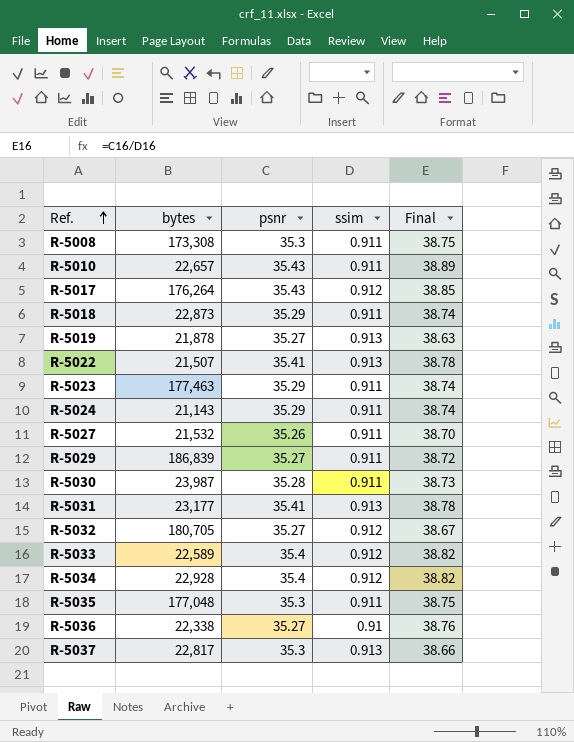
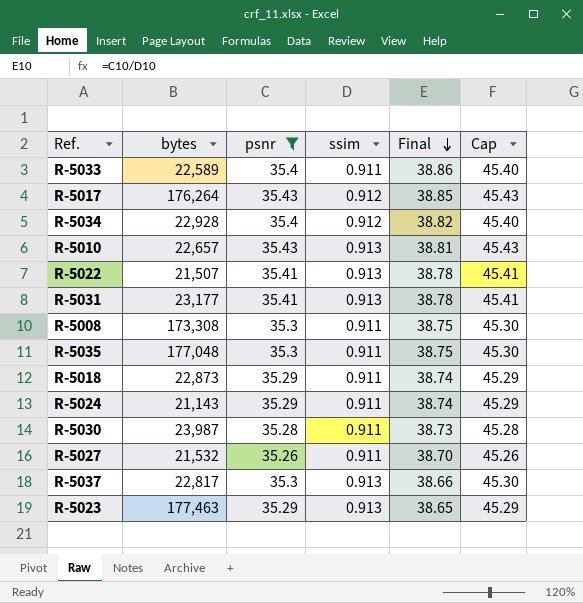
filter: none -> psnr != 35.27
row order: Ref. ascending -> Final descending
column Cap | formula: none -> [psnr] + 10
R-5033 | ssim: 0.912 -> 0.911
R-5033 | Final: 38.82 -> 38.86
R-5010 | ssim: 0.911 -> 0.913
R-5010 | Final: 38.89 -> 38.81
R-5023 | ssim: 0.911 -> 0.913
R-5023 | Final: 38.74 -> 38.65

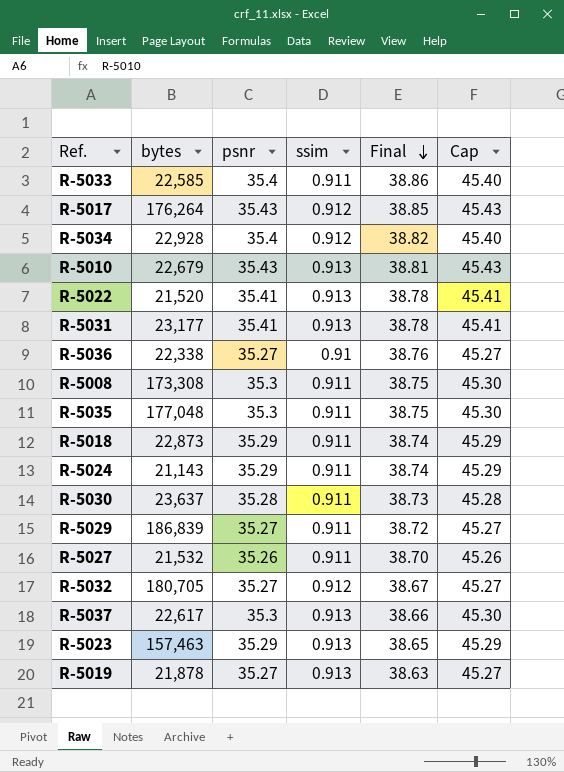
filter: psnr != 35.27 -> none
R-5033 | bytes: 22,589 -> 22,585
R-5010 | bytes: 22,657 -> 22,679
R-5022 | bytes: 21,507 -> 21,520
R-5030 | bytes: 23,987 -> 23,637
R-5037 | bytes: 22,817 -> 22,617
R-5023 | bytes: 177,463 -> 157,463

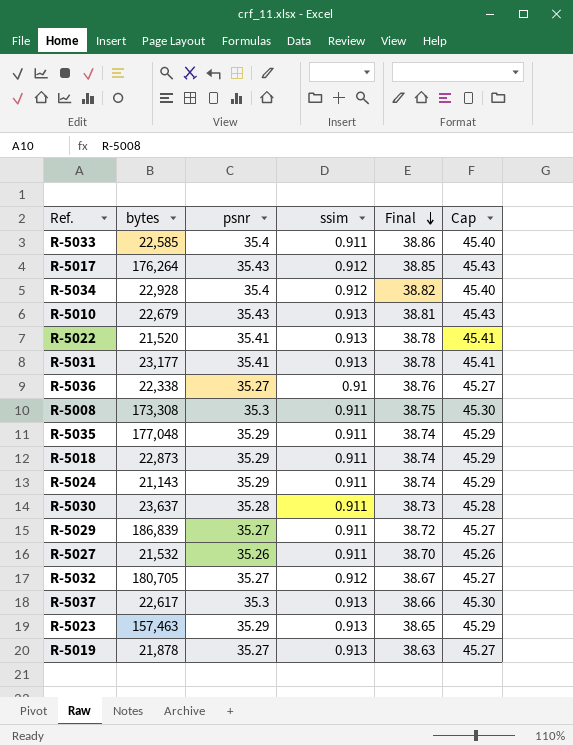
R-5035 | psnr: 35.3 -> 35.29
R-5035 | Final: 38.75 -> 38.74
R-5035 | Cap: 45.30 -> 45.29

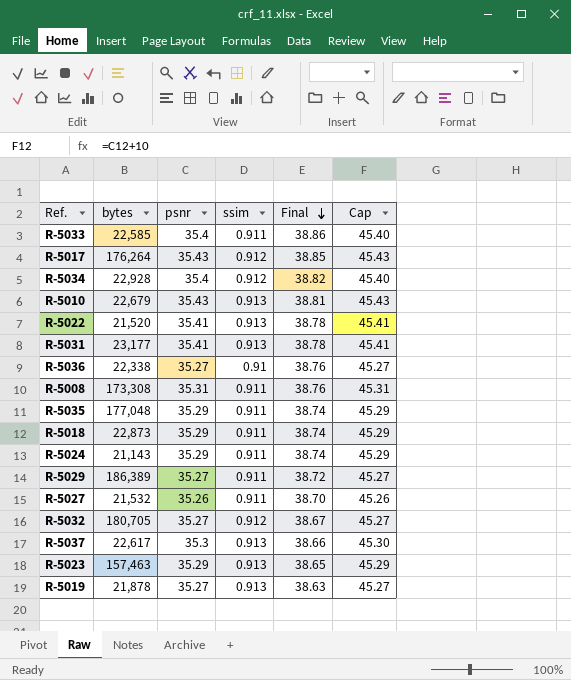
row R-5030: 23,637 | 35.28 | 0.911 | 38.73 | 45.28 -> none
R-5008 | psnr: 35.3 -> 35.31
R-5008 | Final: 38.75 -> 38.76
R-5008 | Cap: 45.30 -> 45.31
R-5029 | bytes: 186,839 -> 186,389

